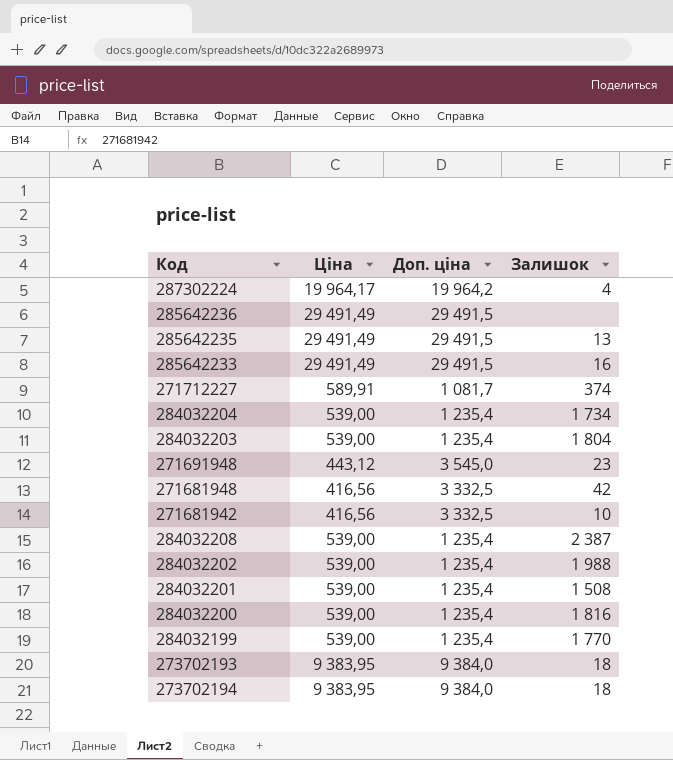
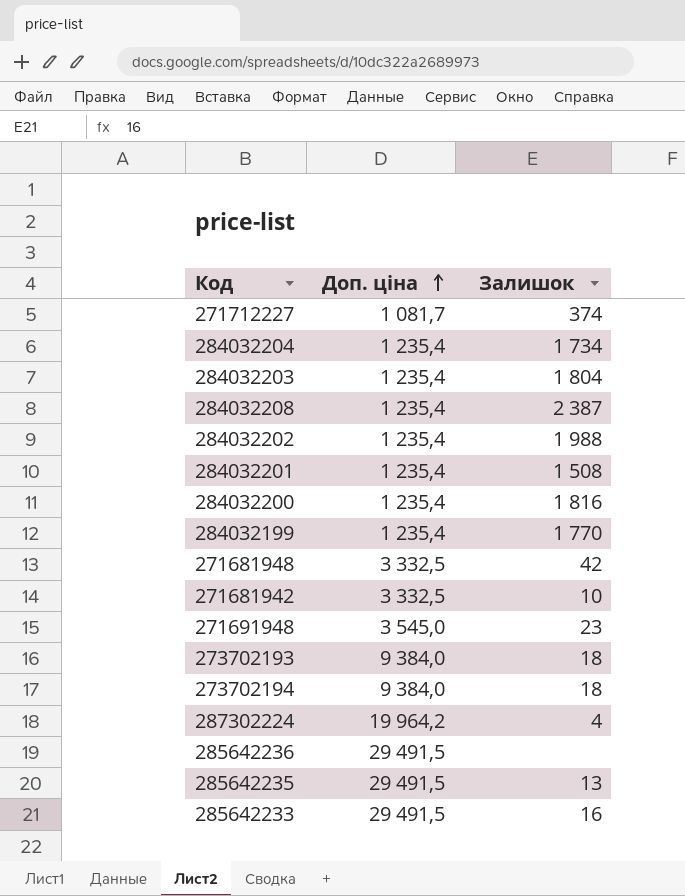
row order: none -> Доп. ціна ascending
column Ціна | position: 2 -> none

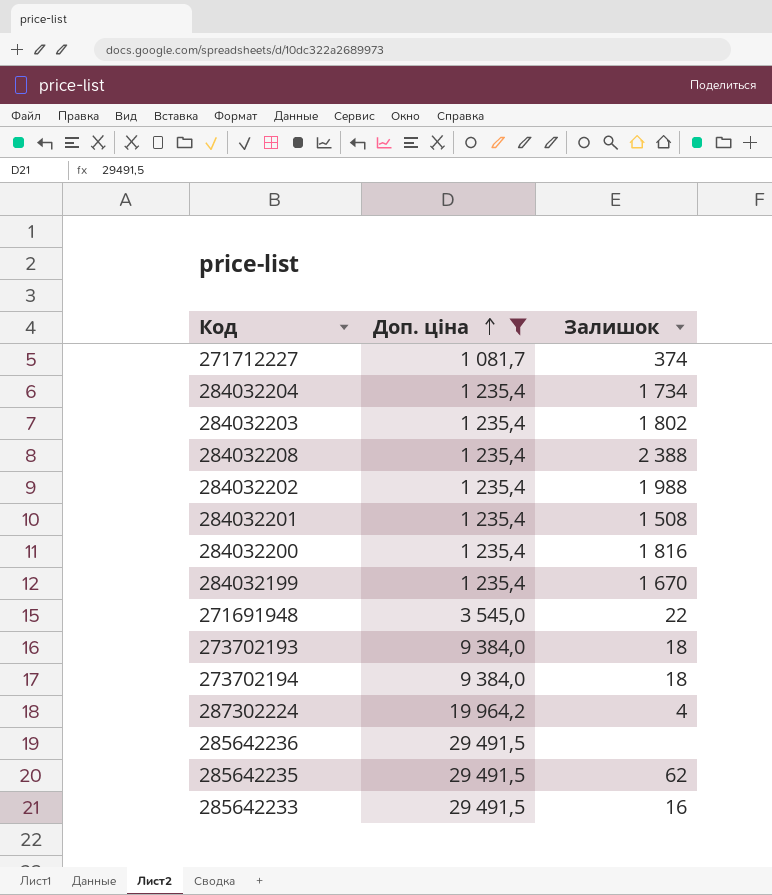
filter: none -> Доп. ціна != 3 332,5
284032203 | Залишок: 1 804 -> 1 802
284032208 | Залишок: 2 387 -> 2 388
284032199 | Залишок: 1 770 -> 1 670
271691948 | Залишок: 23 -> 22
285642235 | Залишок: 13 -> 62

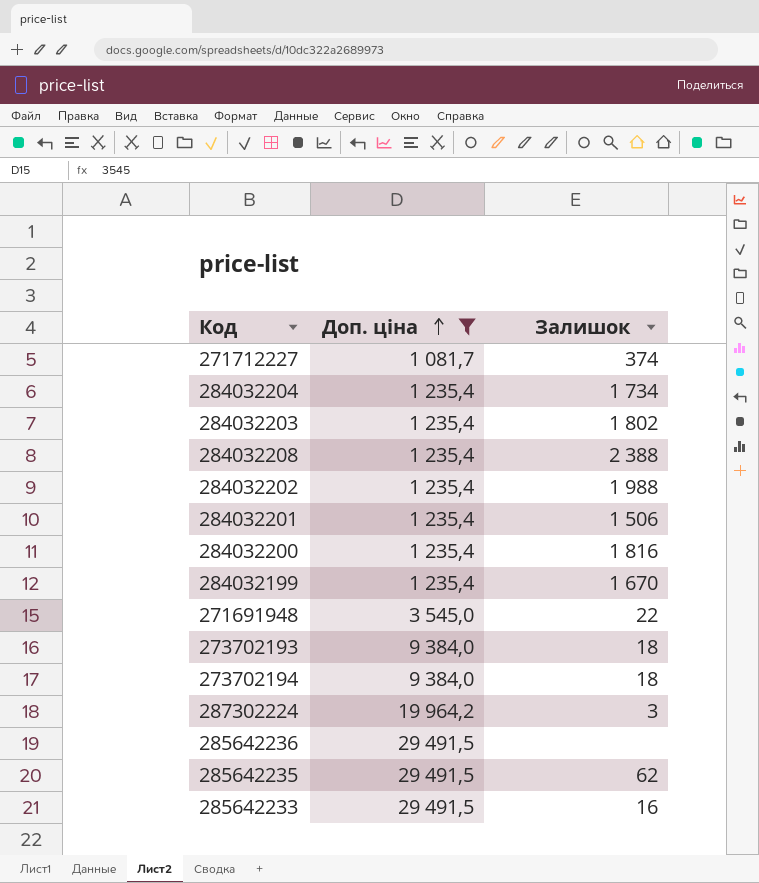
284032201 | Залишок: 1 508 -> 1 506
287302224 | Залишок: 4 -> 3

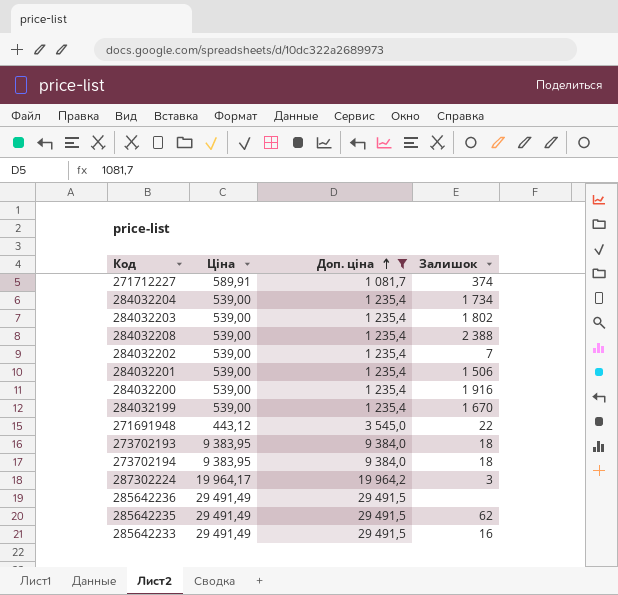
column Ціна | position: none -> 2
284032202 | Залишок: 1 988 -> 7
284032200 | Залишок: 1 816 -> 1 916

